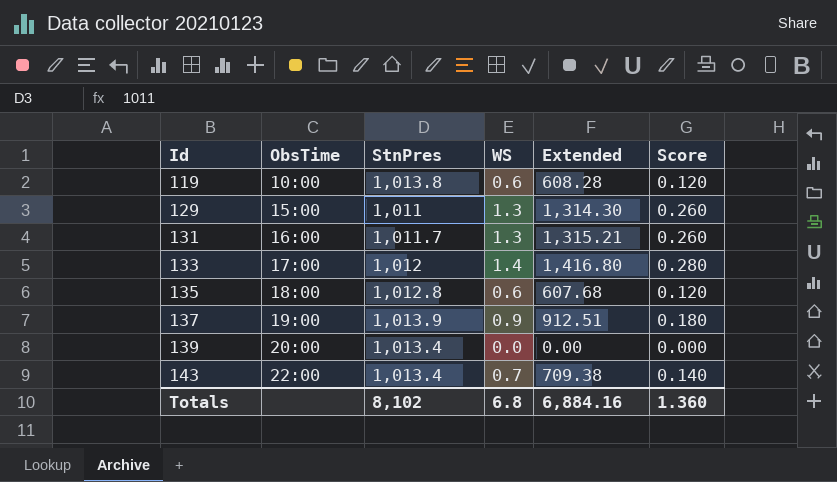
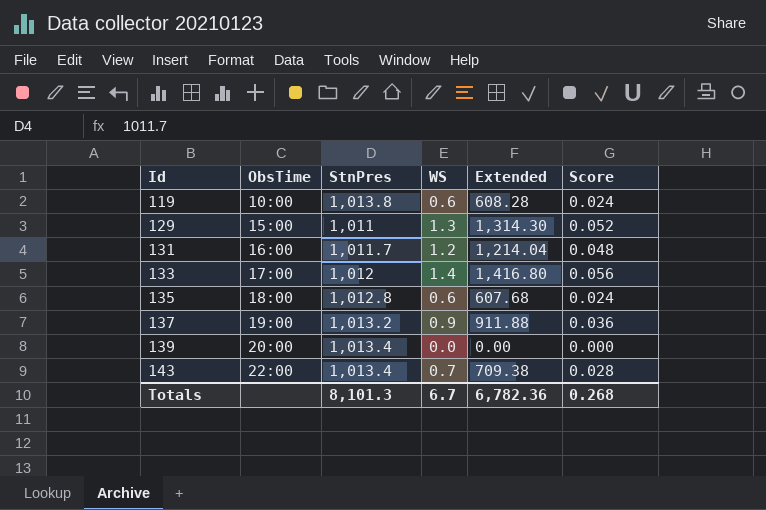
column Score | formula: [WS] * 0.2 -> [WS] * 0.04
131 | WS: 1.3 -> 1.2
131 | Extended: 1,315.21 -> 1,214.04
137 | StnPres: 1,013.9 -> 1,013.2
137 | Extended: 912.51 -> 911.88
Totals | StnPres: 8,102 -> 8,101.3
Totals | WS: 6.8 -> 6.7
Totals | Extended: 6,884.16 -> 6,782.36
Totals | Score: 1.360 -> 0.268

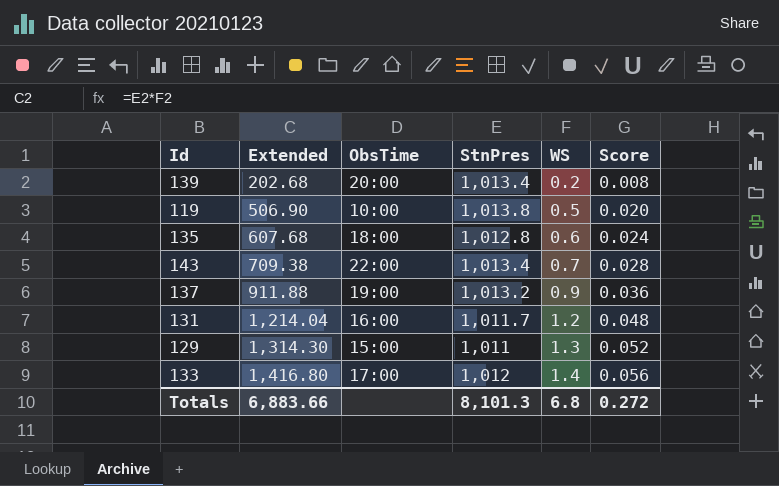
row order: Id ascending -> Extended ascending
column Extended | position: 5 -> 2
139 | Extended: 0.00 -> 202.68
139 | WS: 0.0 -> 0.2
139 | Score: 0.000 -> 0.008
119 | Extended: 608.28 -> 506.90
119 | WS: 0.6 -> 0.5
119 | Score: 0.024 -> 0.020
Totals | Extended: 6,782.36 -> 6,883.66
Totals | WS: 6.7 -> 6.8
Totals | Score: 0.268 -> 0.272

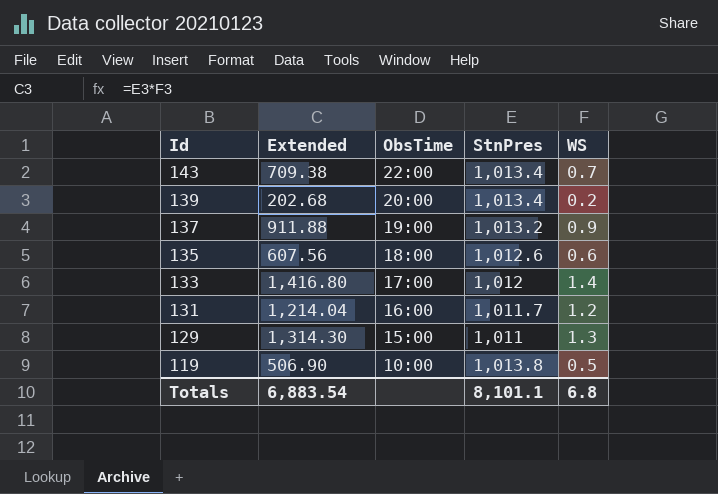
row order: Extended ascending -> Id descending
column Score | formula: [WS] * 0.04 -> none
135 | Extended: 607.68 -> 607.56
135 | StnPres: 1,012.8 -> 1,012.6
Totals | Extended: 6,883.66 -> 6,883.54
Totals | StnPres: 8,101.3 -> 8,101.1

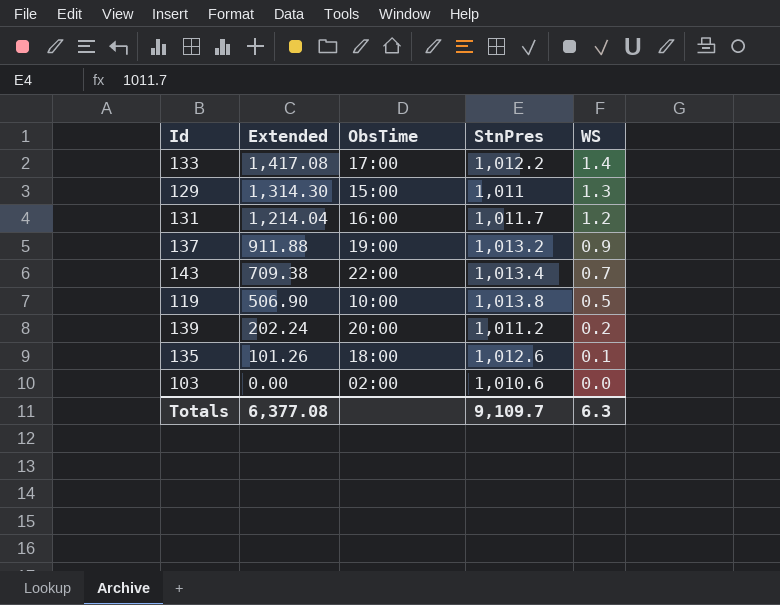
row order: Id descending -> Extended descending
133 | Extended: 1,416.80 -> 1,417.08
133 | StnPres: 1,012 -> 1,012.2
139 | Extended: 202.68 -> 202.24
139 | StnPres: 1,013.4 -> 1,011.2
135 | Extended: 607.56 -> 101.26
135 | WS: 0.6 -> 0.1
row 103: none -> 0.00 | 02:00 | 1,010.6 | 0.0
Totals | Extended: 6,883.54 -> 6,377.08
Totals | StnPres: 8,101.1 -> 9,109.7
Totals | WS: 6.8 -> 6.3

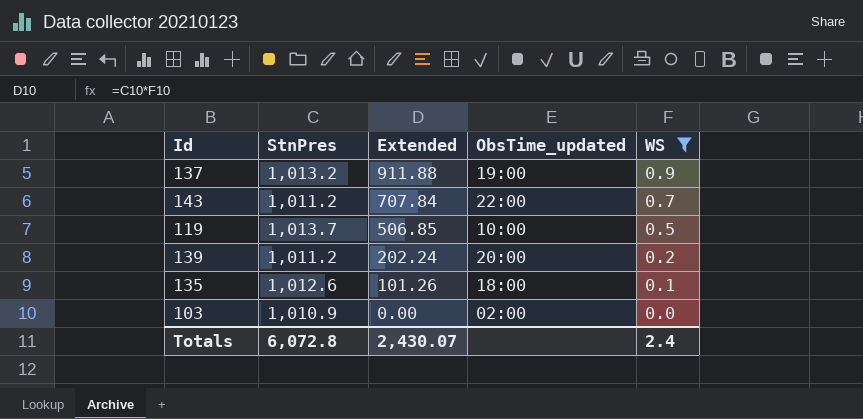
filter: none -> WS <= 0.9
column StnPres | position: 4 -> 2
column name: ObsTime -> ObsTime_updated
143 | StnPres: 1,013.4 -> 1,011.2
143 | Extended: 709.38 -> 707.84
119 | StnPres: 1,013.8 -> 1,013.7
119 | Extended: 506.90 -> 506.85
103 | StnPres: 1,010.6 -> 1,010.9
Totals | StnPres: 9,109.7 -> 6,072.8
Totals | Extended: 6,377.08 -> 2,430.07
Totals | WS: 6.3 -> 2.4

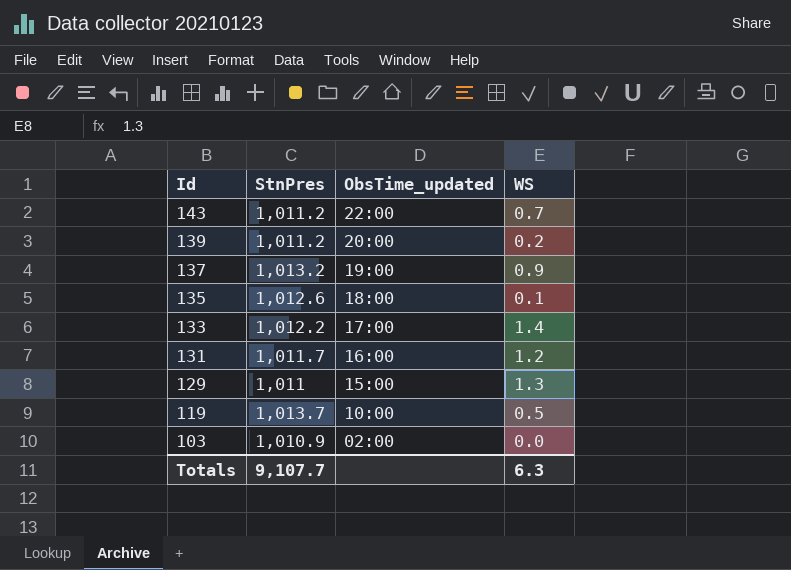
filter: WS <= 0.9 -> none
row order: Extended descending -> Id descending
column Extended | formula: [StnPres] * [WS] -> none
Totals | StnPres: 6,072.8 -> 9,107.7
Totals | WS: 2.4 -> 6.3

